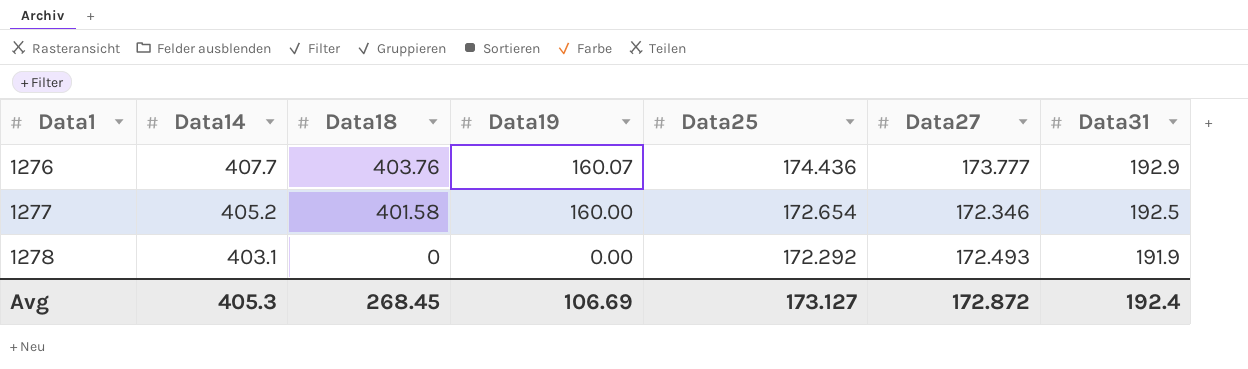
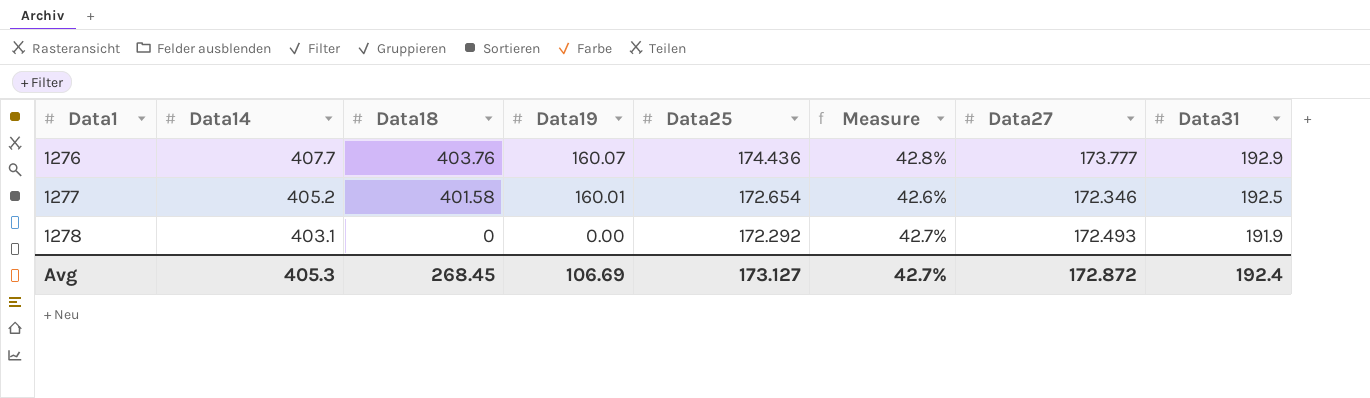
column Measure | formula: none -> [Data25] / [Data14]
1277 | Data19: 160.00 -> 160.01

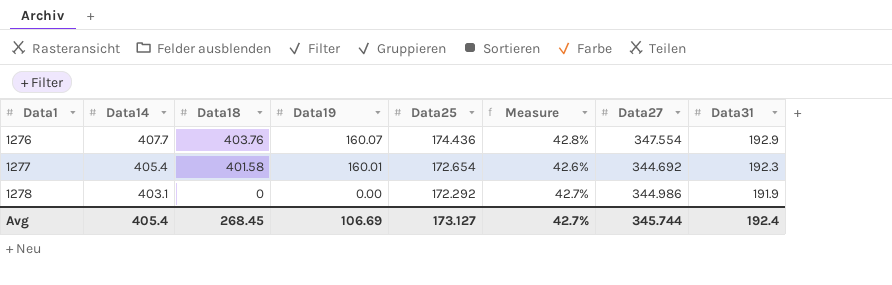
1276 | Data27: 173.777 -> 347.554
1277 | Data14: 405.2 -> 405.4
1277 | Data27: 172.346 -> 344.692
1277 | Data31: 192.5 -> 192.3
1278 | Data27: 172.493 -> 344.986
Avg | Data14: 405.3 -> 405.4
Avg | Data27: 172.872 -> 345.744

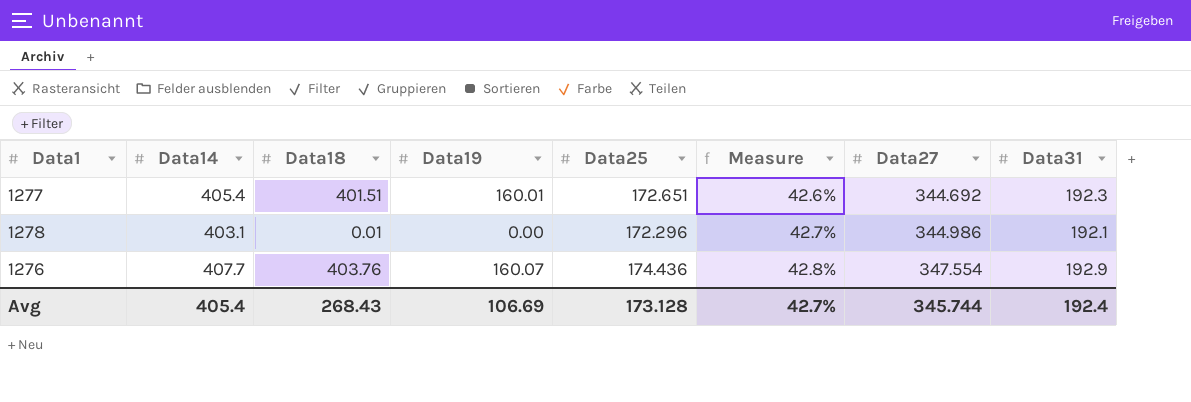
row order: Data1 ascending -> Measure ascending
1277 | Data18: 401.58 -> 401.51
1277 | Data25: 172.654 -> 172.651
1278 | Data18: 0 -> 0.01
1278 | Data25: 172.292 -> 172.296
1278 | Data31: 191.9 -> 192.1
Avg | Data18: 268.45 -> 268.43
Avg | Data25: 173.127 -> 173.128

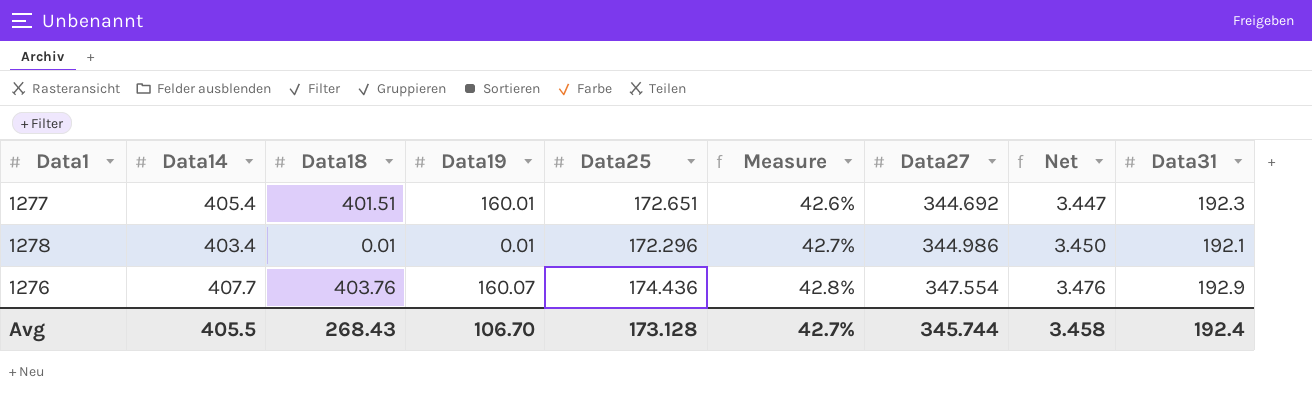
column Net | formula: none -> [Data27] * 0.01
1278 | Data14: 403.1 -> 403.4
1278 | Data19: 0.00 -> 0.01
Avg | Data14: 405.4 -> 405.5
Avg | Data19: 106.69 -> 106.70

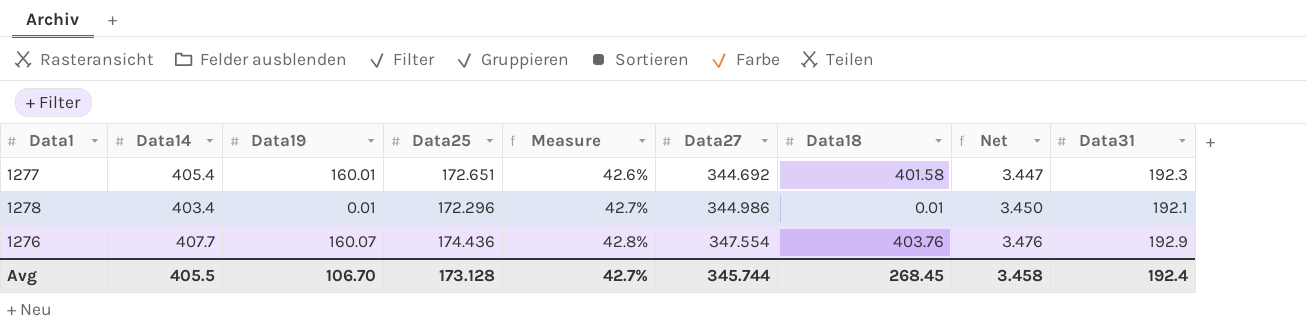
column Data18 | position: 3 -> 7
1277 | Data18: 401.51 -> 401.58
Avg | Data18: 268.43 -> 268.45

